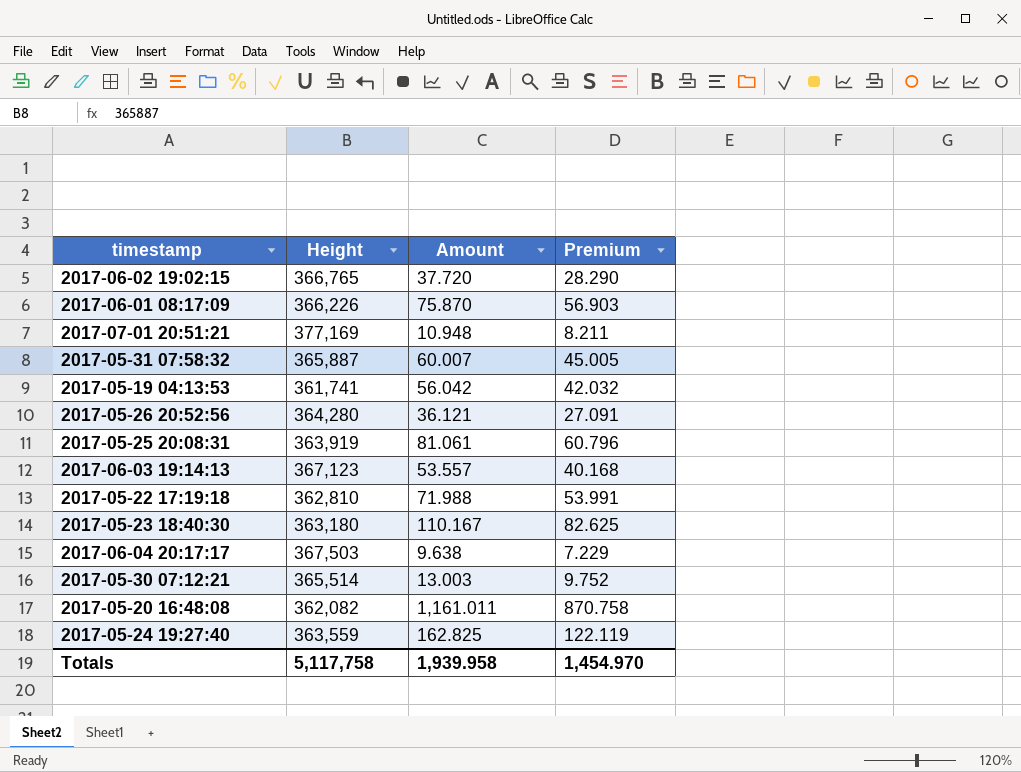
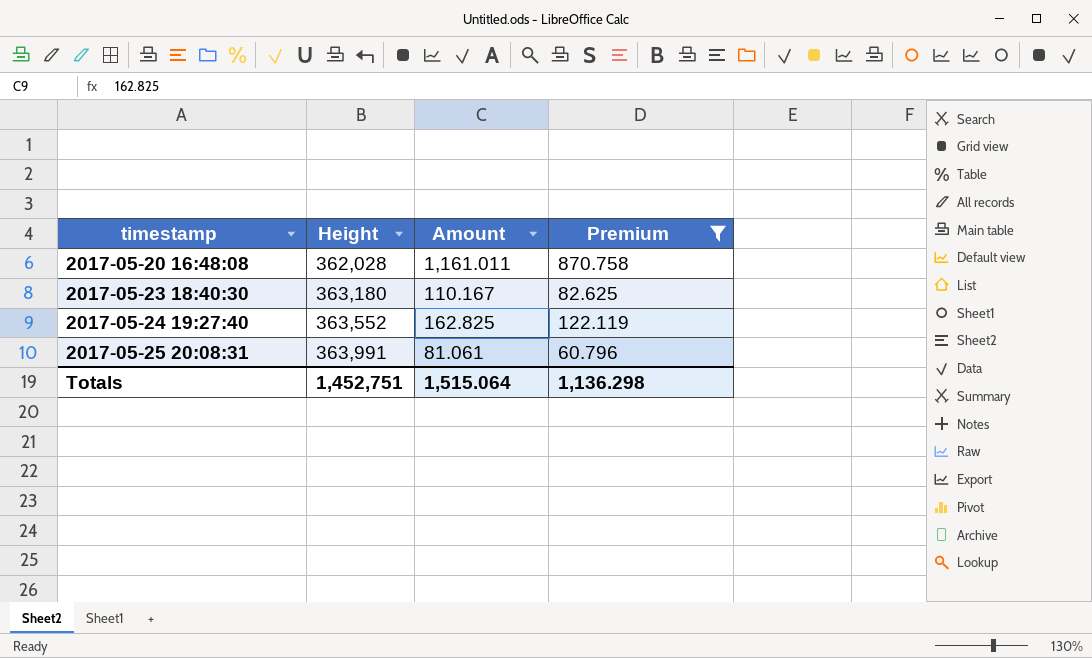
filter: none -> Premium >= 60.796
row order: none -> timestamp ascending
2017-05-20 16:48:08 | Height: 362,082 -> 362,028
2017-05-24 19:27:40 | Height: 363,559 -> 363,552
2017-05-25 20:08:31 | Height: 363,919 -> 363,991
Totals | Height: 5,117,758 -> 1,452,751
Totals | Amount: 1,939.958 -> 1,515.064
Totals | Premium: 1,454.970 -> 1,136.298

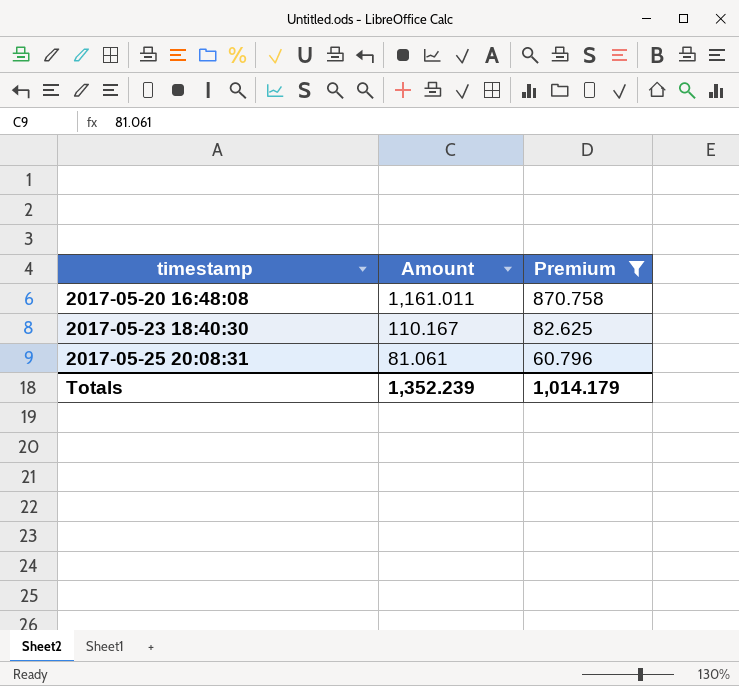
column Height | position: 2 -> none
row 2017-05-24 19:27:40: 363,552 | 162.825 | 122.119 -> none
Totals | Amount: 1,515.064 -> 1,352.239
Totals | Premium: 1,136.298 -> 1,014.179

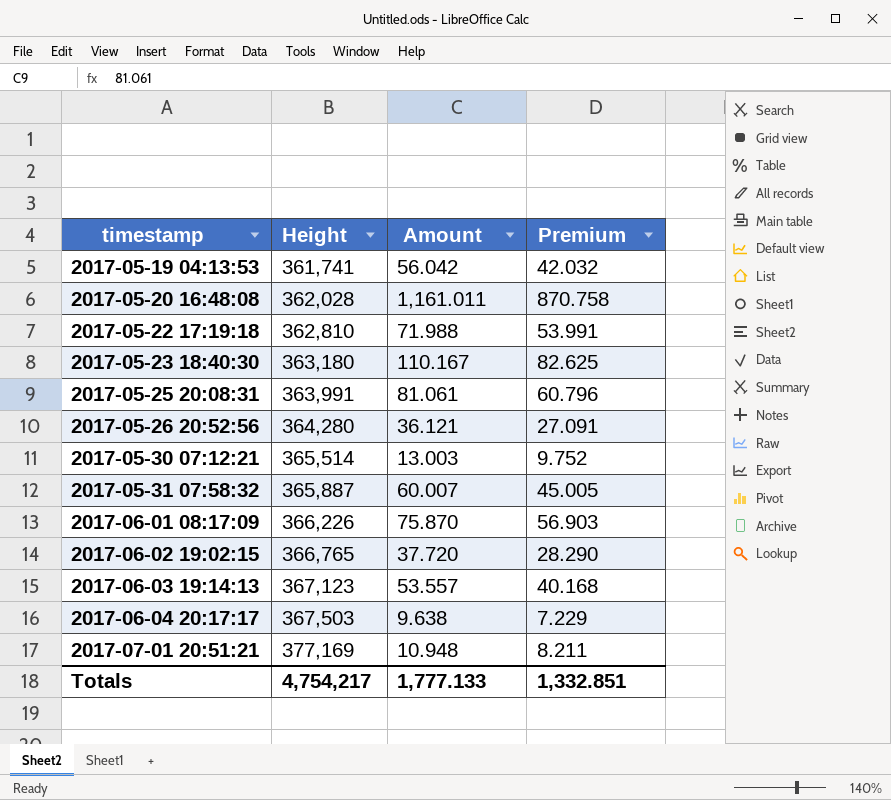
filter: Premium >= 60.796 -> none
column Height | position: none -> 2
Totals | Amount: 1,352.239 -> 1,777.133
Totals | Premium: 1,014.179 -> 1,332.851

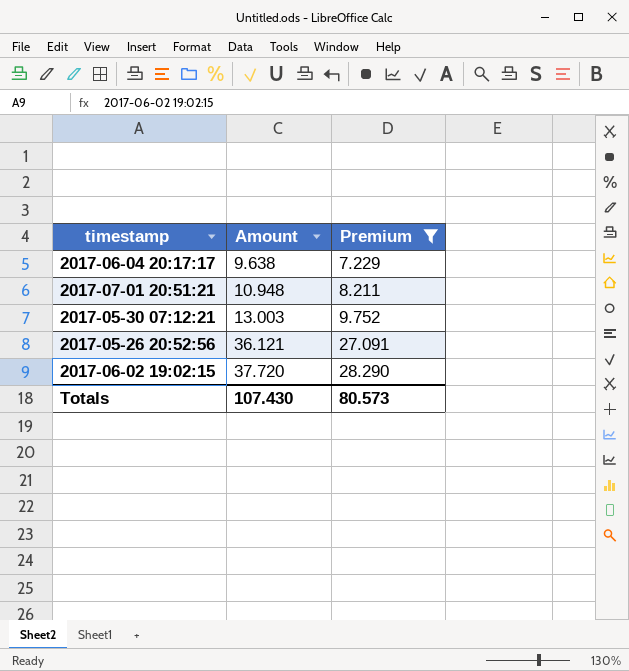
filter: none -> Premium <= 28.290
row order: timestamp ascending -> Amount ascending
column Height | position: 2 -> none
Totals | Amount: 1,777.133 -> 107.430
Totals | Premium: 1,332.851 -> 80.573

